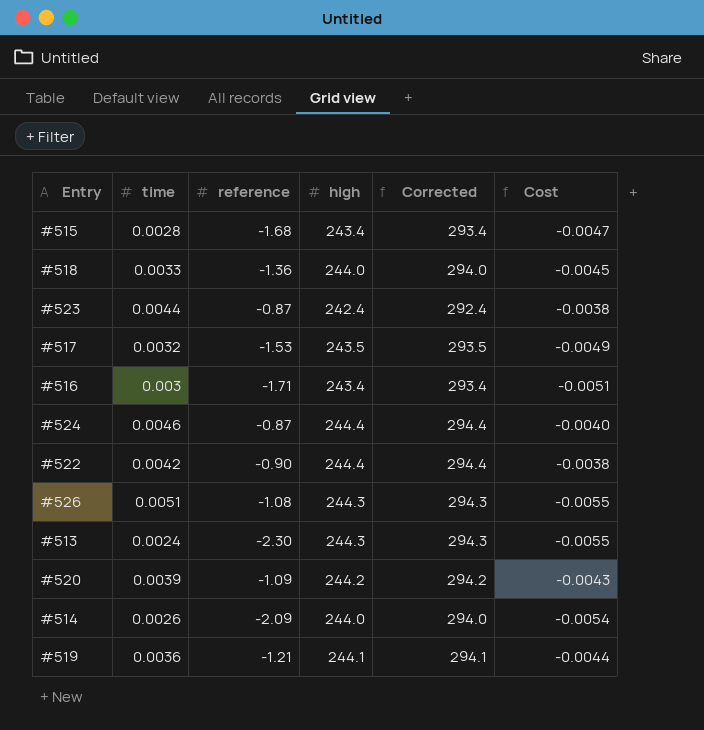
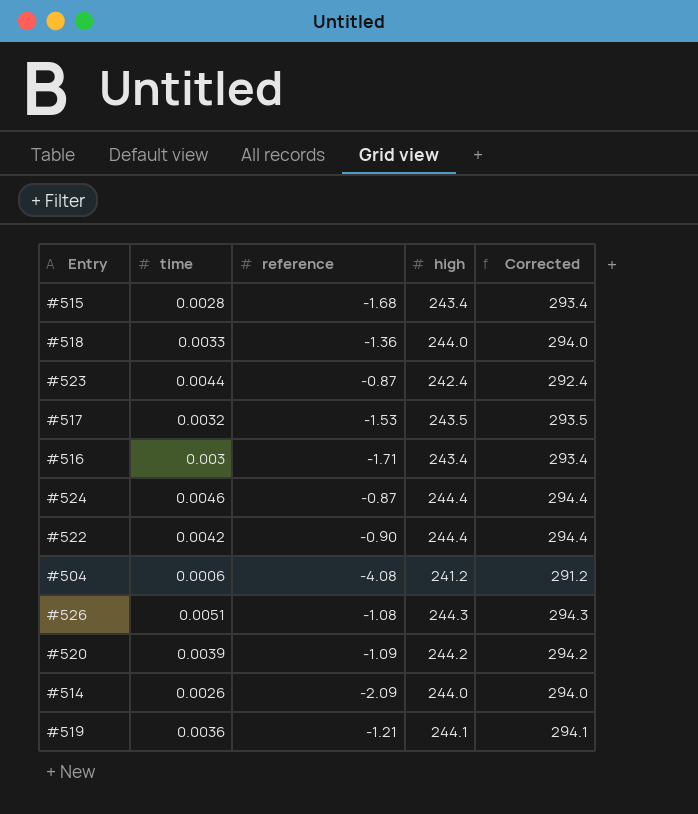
column Cost | formula: [time] * [reference] -> none
row #513: 0.0024 | -2.30 | 244.3 | 294.3 | -0.0055 -> none
row #504: none -> 0.0006 | -4.08 | 241.2 | 291.2

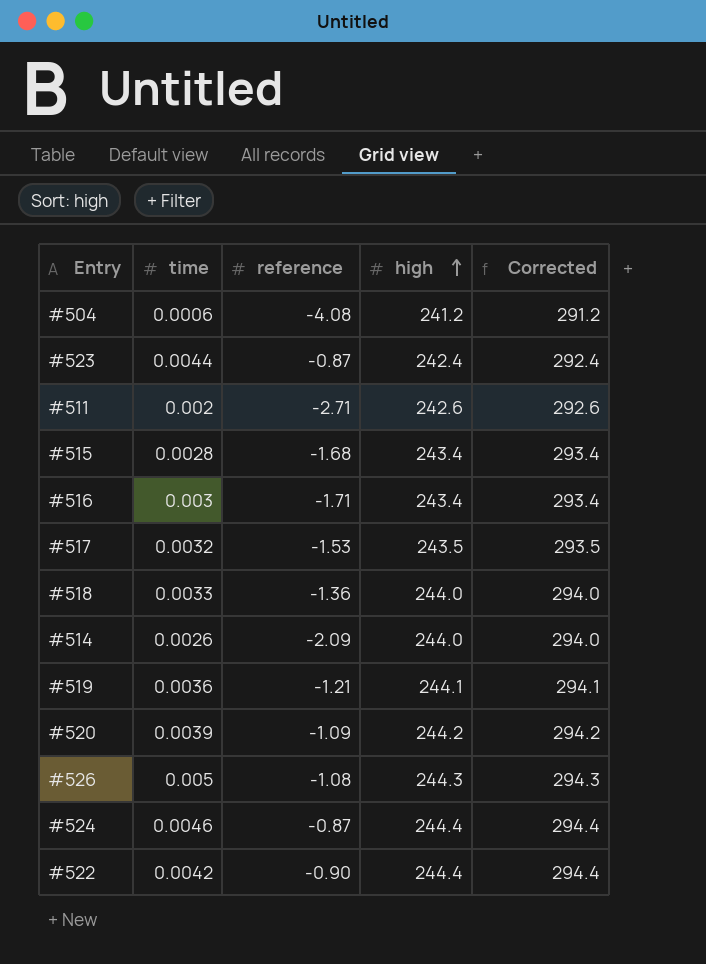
row order: none -> high ascending
row #511: none -> 0.002 | -2.71 | 242.6 | 292.6
#526 | time: 0.0051 -> 0.005

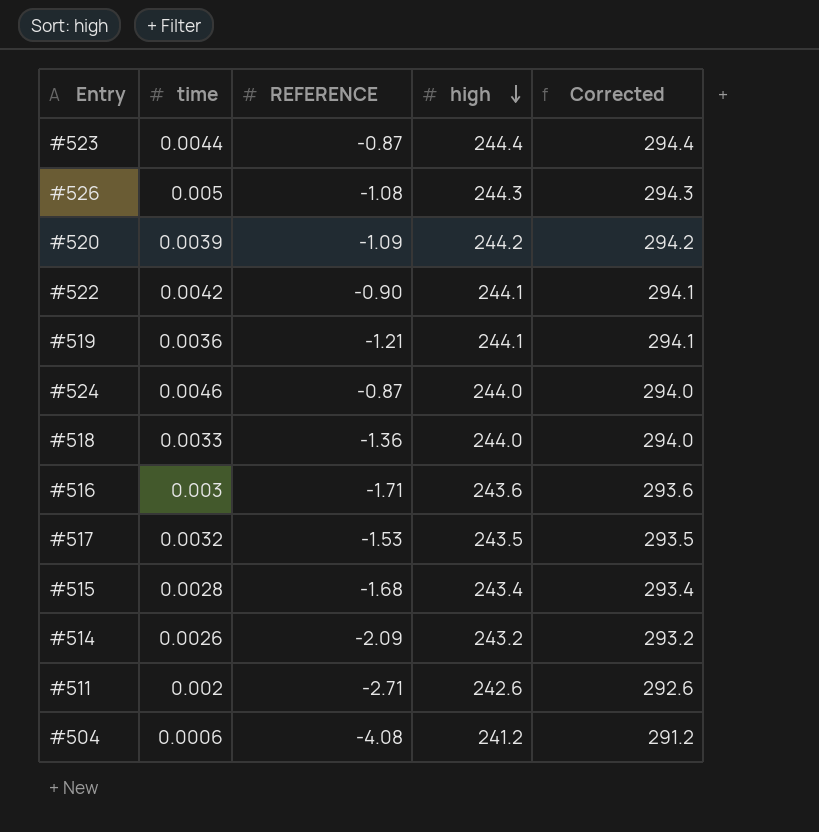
row order: high ascending -> high descending
column name: reference -> REFERENCE
#523 | high: 242.4 -> 244.4
#523 | Corrected: 292.4 -> 294.4
#522 | high: 244.4 -> 244.1
#522 | Corrected: 294.4 -> 294.1
#524 | high: 244.4 -> 244.0
#524 | Corrected: 294.4 -> 294.0
#516 | high: 243.4 -> 243.6
#516 | Corrected: 293.4 -> 293.6
#514 | high: 244.0 -> 243.2
#514 | Corrected: 294.0 -> 293.2

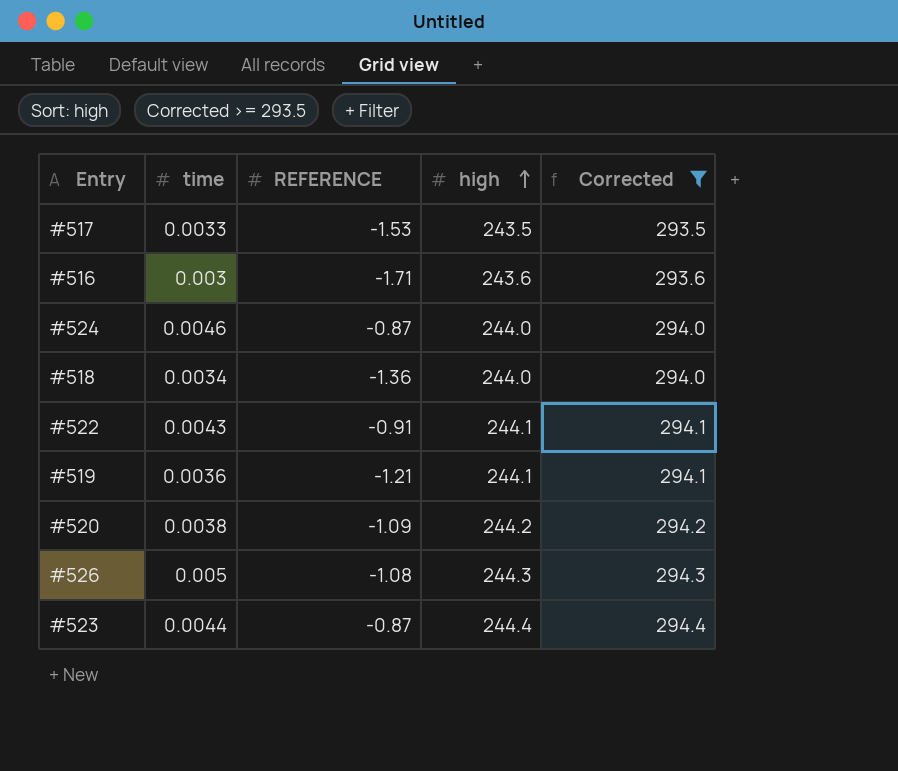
filter: none -> Corrected >= 293.5
row order: high descending -> high ascending
#517 | time: 0.0032 -> 0.0033
#518 | time: 0.0033 -> 0.0034
#522 | time: 0.0042 -> 0.0043
#522 | REFERENCE: -0.90 -> -0.91
#520 | time: 0.0039 -> 0.0038

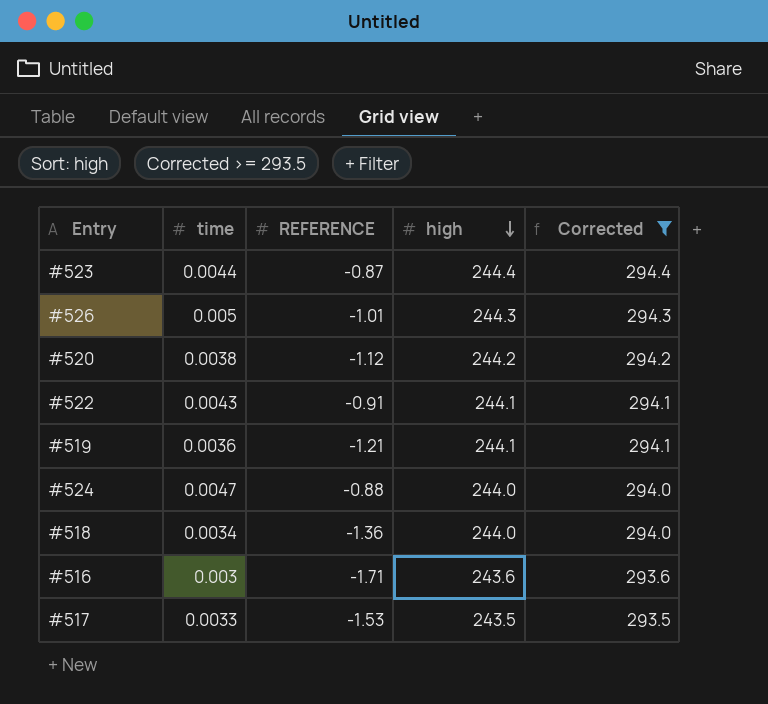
row order: high ascending -> high descending
#526 | REFERENCE: -1.08 -> -1.01
#520 | REFERENCE: -1.09 -> -1.12
#524 | time: 0.0046 -> 0.0047
#524 | REFERENCE: -0.87 -> -0.88

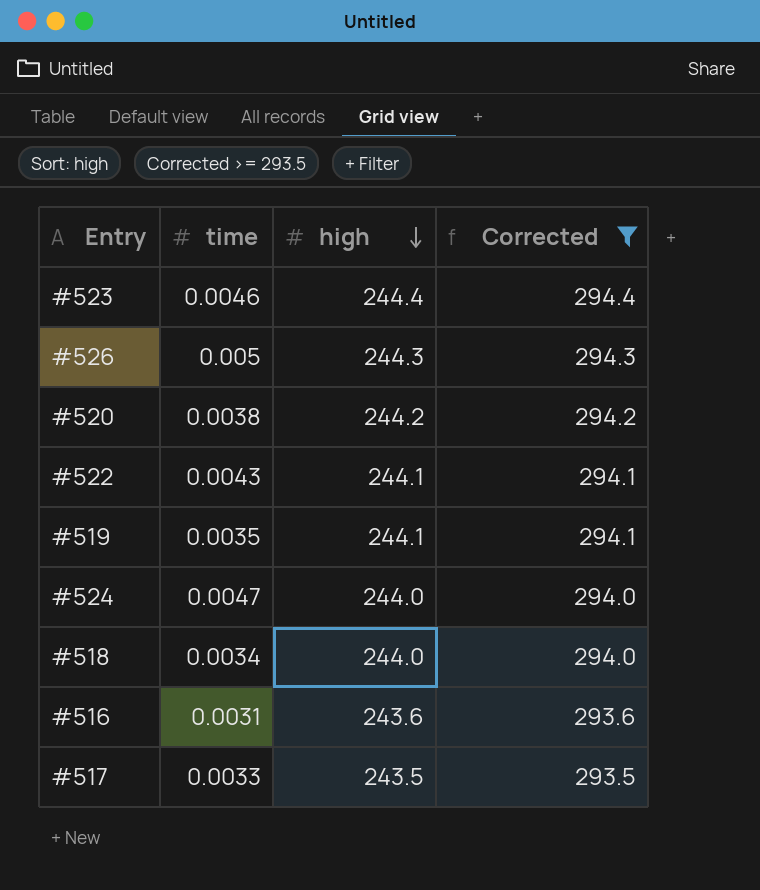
column REFERENCE | position: 3 -> none
#523 | time: 0.0044 -> 0.0046
#519 | time: 0.0036 -> 0.0035
#516 | time: 0.003 -> 0.0031

